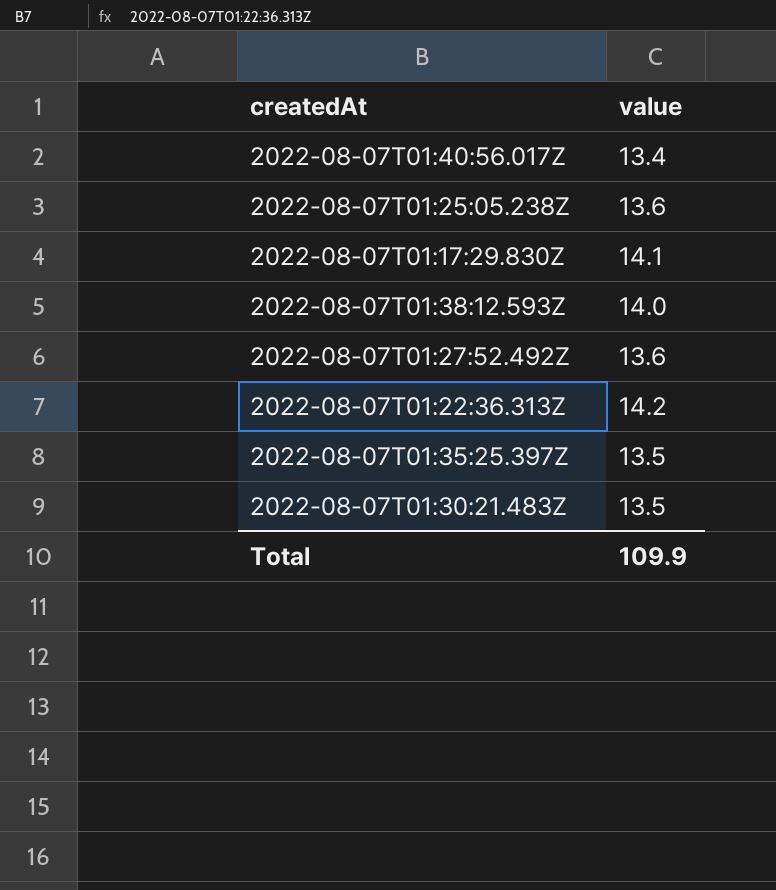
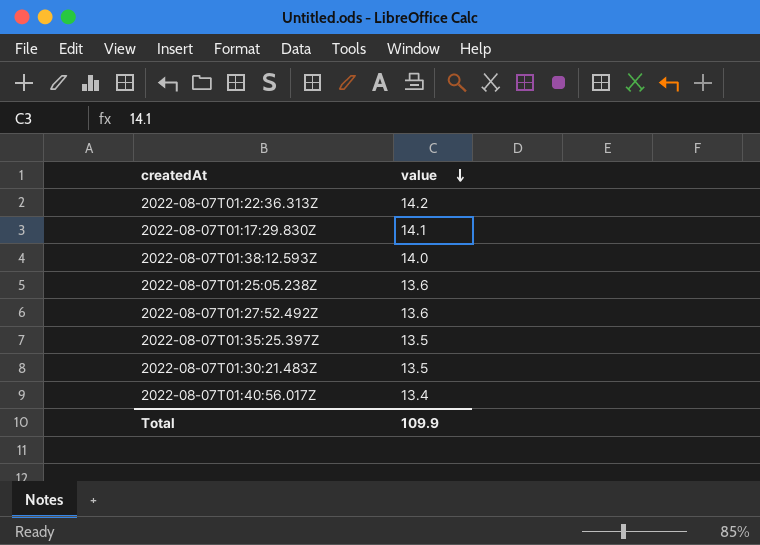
row order: none -> value descending

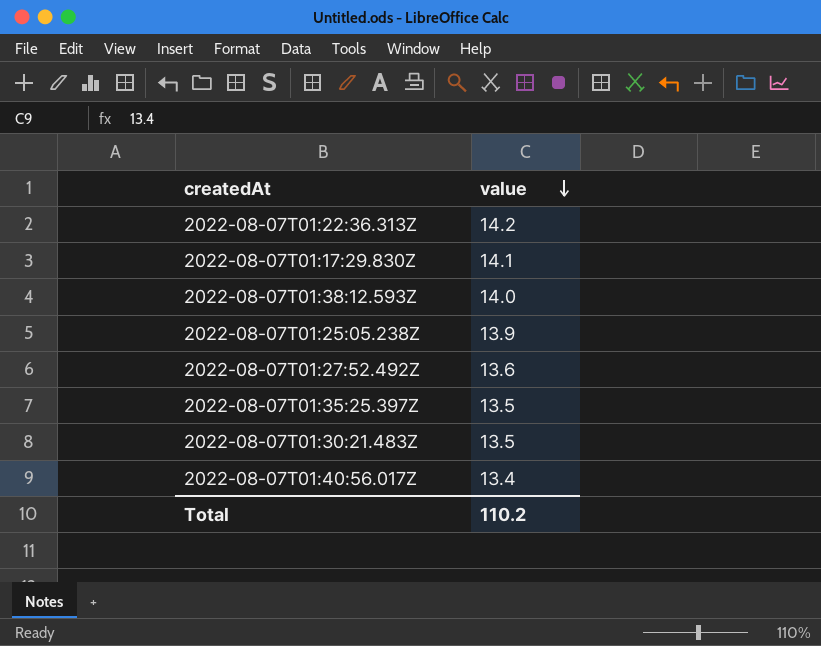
2022-08-07T01:25:05.238Z | value: 13.6 -> 13.9
Total | value: 109.9 -> 110.2

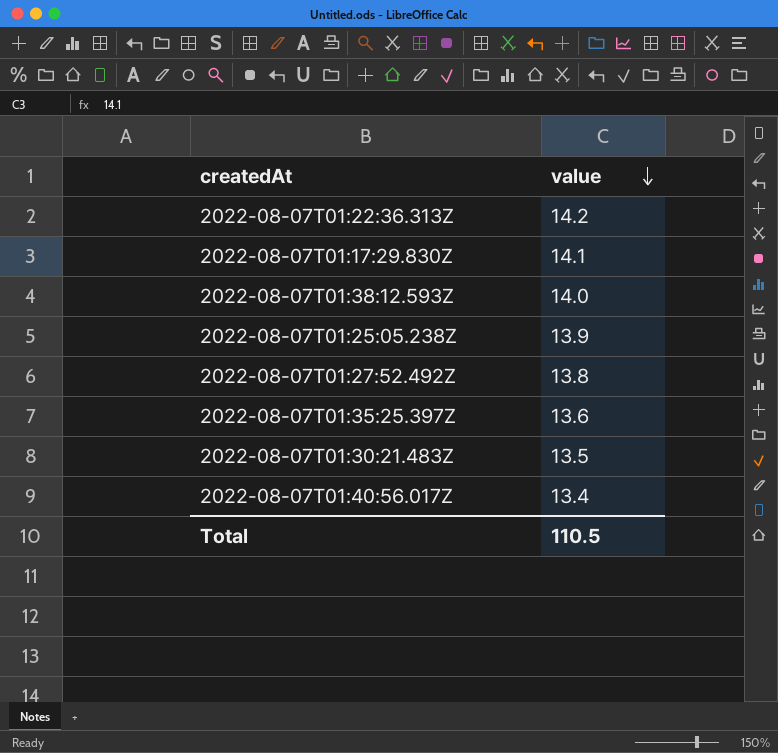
2022-08-07T01:27:52.492Z | value: 13.6 -> 13.8
2022-08-07T01:35:25.397Z | value: 13.5 -> 13.6
Total | value: 110.2 -> 110.5

